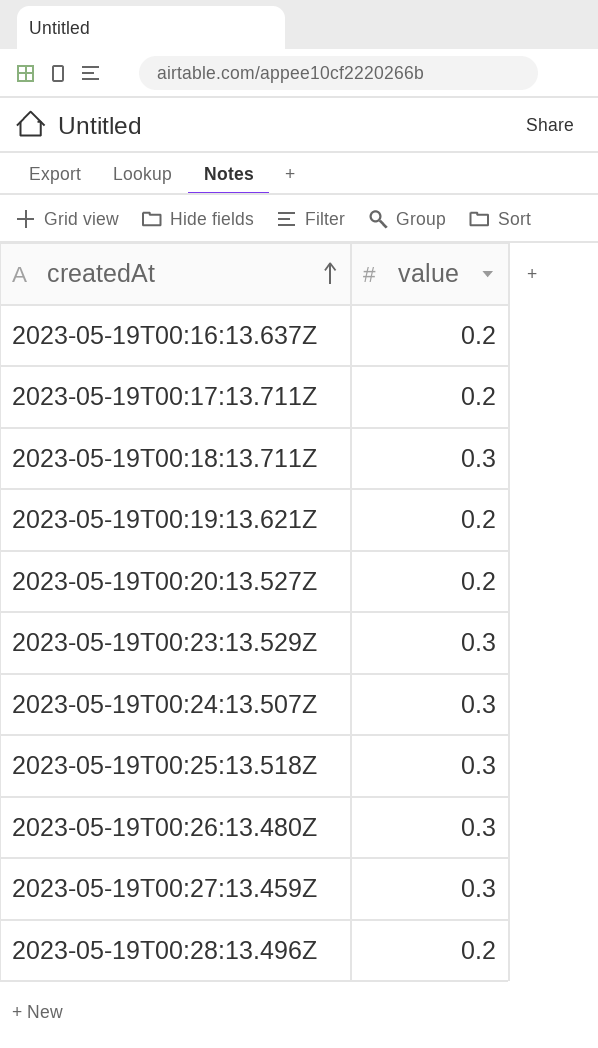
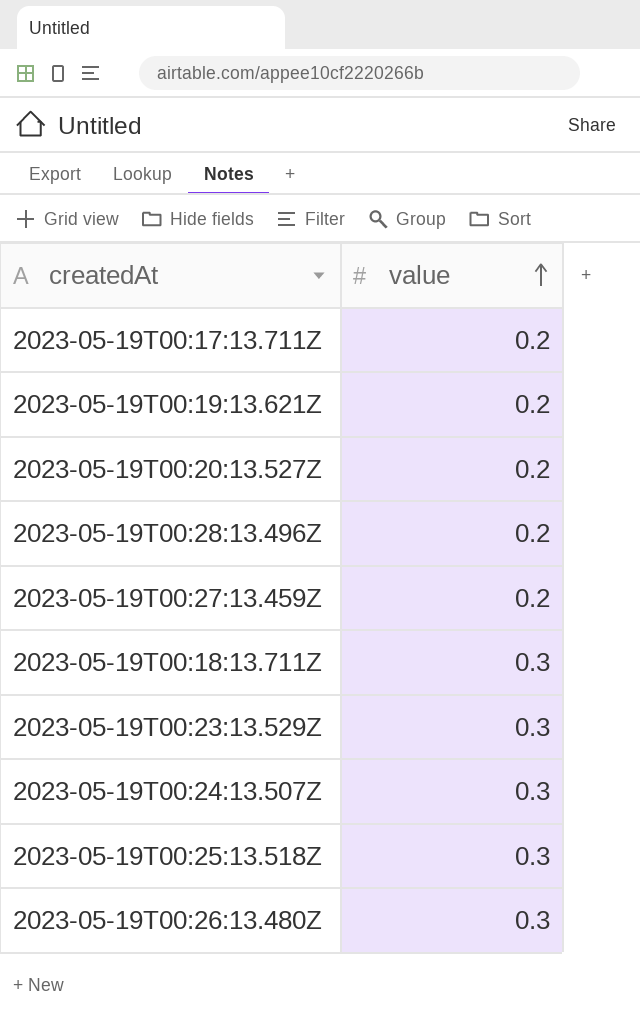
row order: createdAt ascending -> value ascending
row 2023-05-19T00:16:13.637Z: 0.2 -> none
2023-05-19T00:27:13.459Z | value: 0.3 -> 0.2

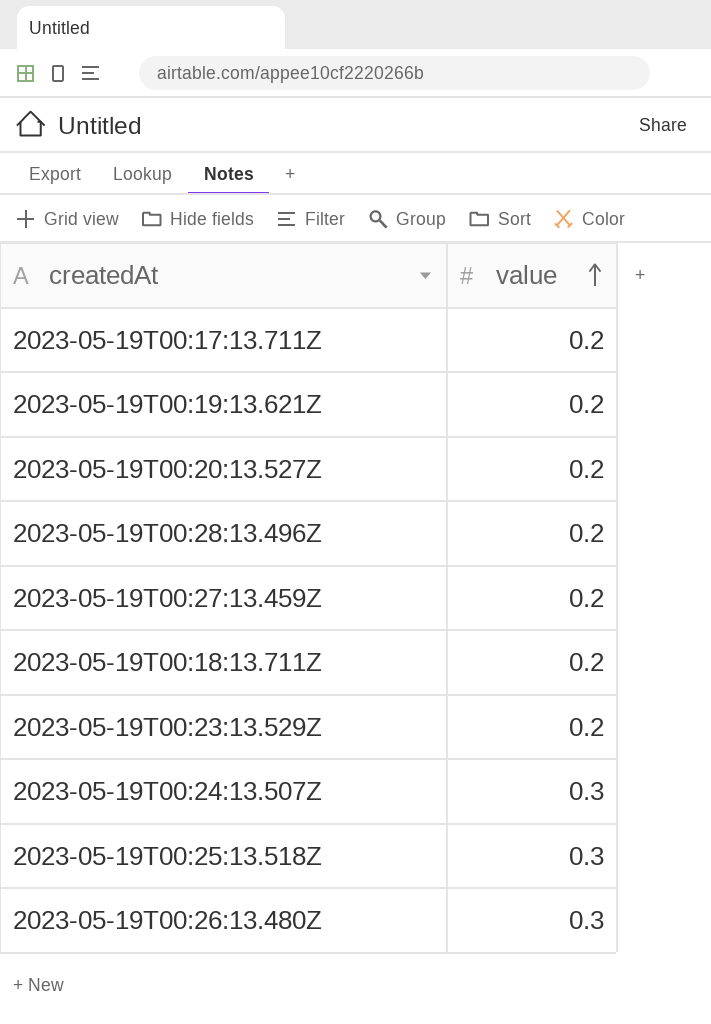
2023-05-19T00:18:13.711Z | value: 0.3 -> 0.2
2023-05-19T00:23:13.529Z | value: 0.3 -> 0.2

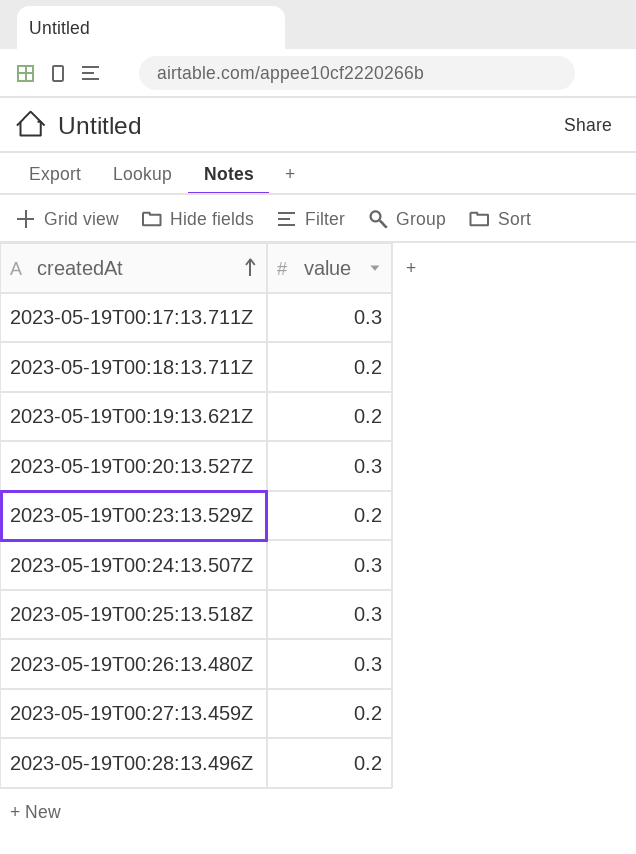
row order: value ascending -> createdAt ascending
2023-05-19T00:17:13.711Z | value: 0.2 -> 0.3
2023-05-19T00:20:13.527Z | value: 0.2 -> 0.3

